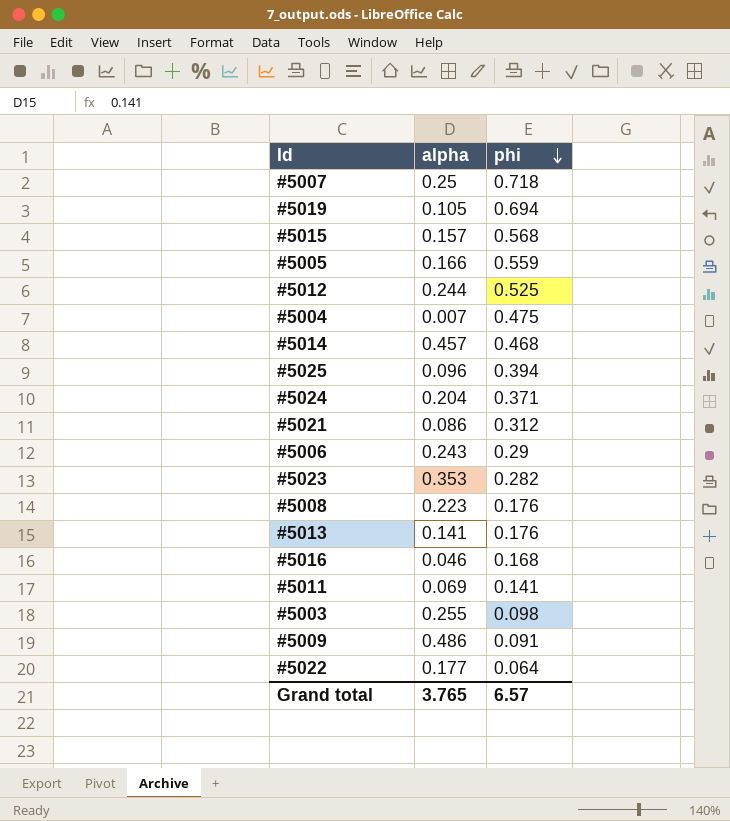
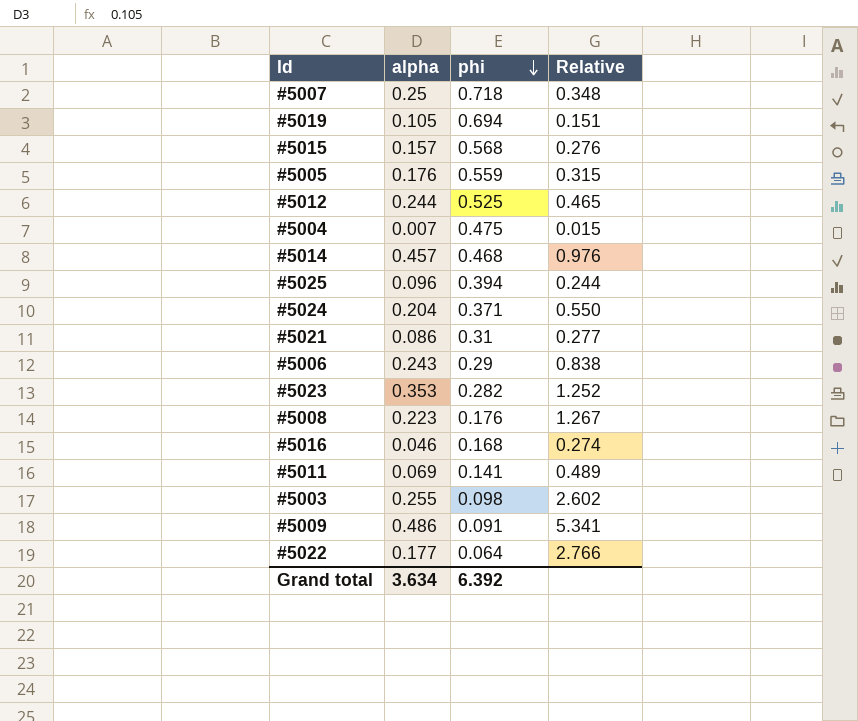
column Relative | formula: none -> [alpha] / [phi]
row #5013: 0.141 | 0.176 -> none
#5005 | alpha: 0.166 -> 0.176
#5021 | phi: 0.312 -> 0.31
Grand total | alpha: 3.765 -> 3.634
Grand total | phi: 6.57 -> 6.392

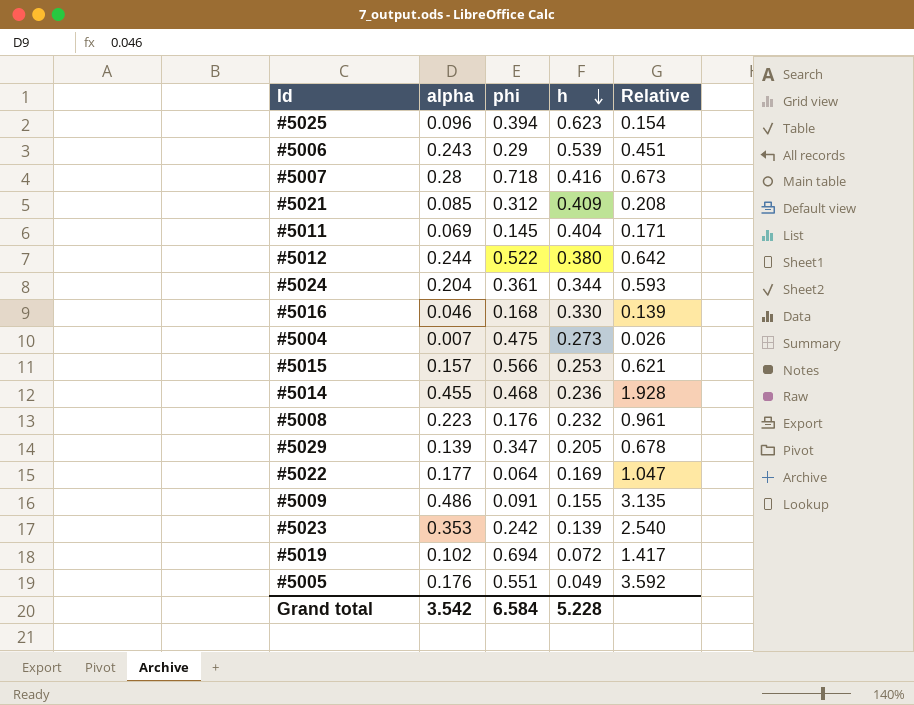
row order: phi descending -> h descending
column h | position: none -> 4
column Relative | formula: [alpha] / [phi] -> [alpha] / [h]
row #5003: 0.255 | 0.098 | 2.602 -> none
#5007 | alpha: 0.25 -> 0.28
#5021 | alpha: 0.086 -> 0.085
#5021 | phi: 0.31 -> 0.312
#5011 | phi: 0.141 -> 0.145
#5012 | phi: 0.525 -> 0.522
#5024 | phi: 0.371 -> 0.361
#5015 | phi: 0.568 -> 0.566
#5014 | alpha: 0.457 -> 0.455
row #5029: none -> 0.139 | 0.347 | 0.205 | 0.678
#5023 | phi: 0.282 -> 0.242
#5019 | alpha: 0.105 -> 0.102
#5005 | phi: 0.559 -> 0.551
Grand total | alpha: 3.634 -> 3.542
Grand total | phi: 6.392 -> 6.584

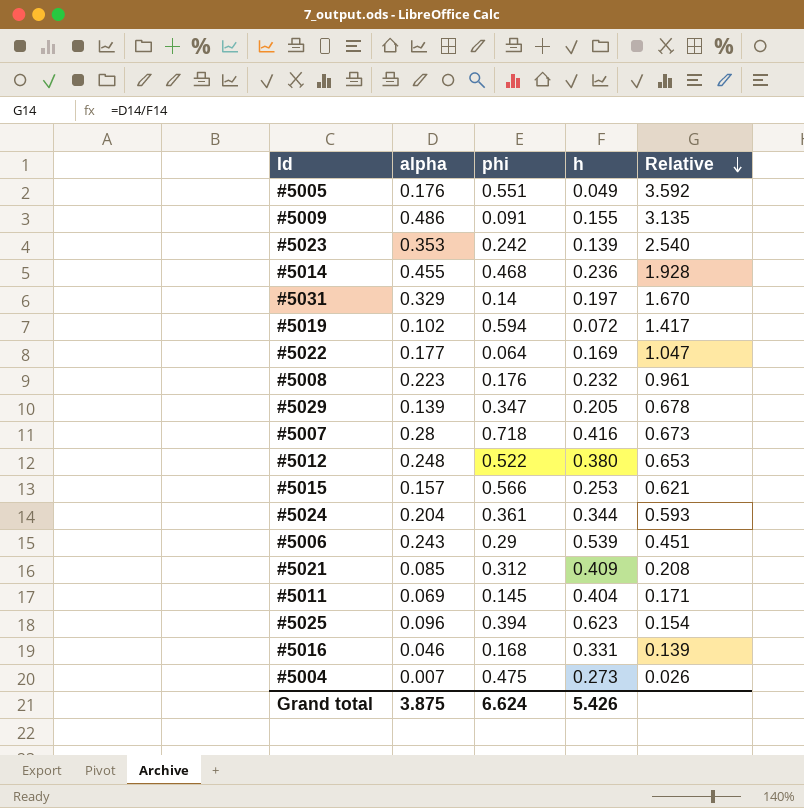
row order: h descending -> Relative descending
row #5031: none -> 0.329 | 0.14 | 0.197 | 1.670
#5019 | phi: 0.694 -> 0.594
#5012 | alpha: 0.244 -> 0.248
#5012 | Relative: 0.642 -> 0.653
#5016 | h: 0.330 -> 0.331
Grand total | alpha: 3.542 -> 3.875
Grand total | phi: 6.584 -> 6.624
Grand total | h: 5.228 -> 5.426

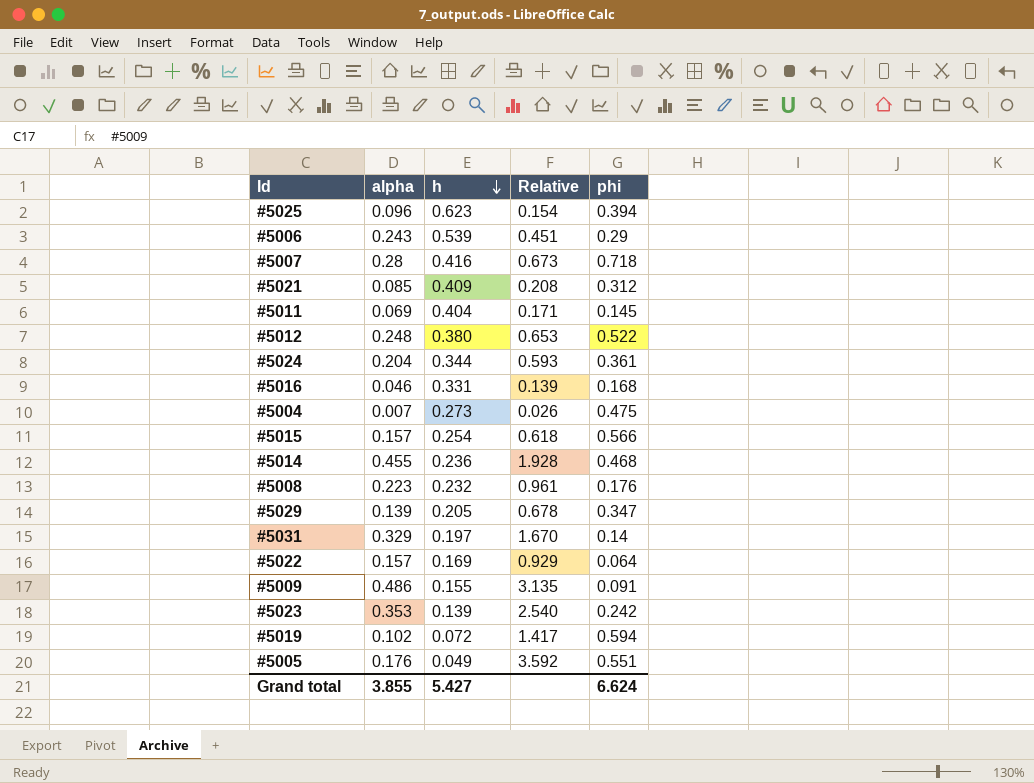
row order: Relative descending -> h descending
column phi | position: 3 -> 5
#5015 | h: 0.253 -> 0.254
#5015 | Relative: 0.621 -> 0.618
#5022 | alpha: 0.177 -> 0.157
#5022 | Relative: 1.047 -> 0.929
Grand total | alpha: 3.875 -> 3.855
Grand total | h: 5.426 -> 5.427

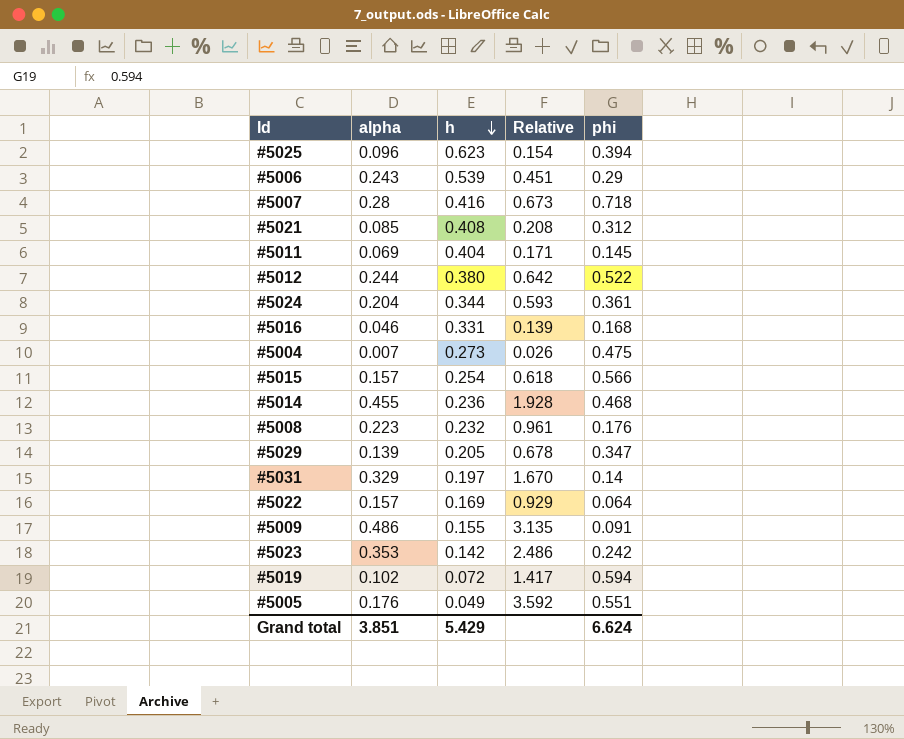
#5021 | h: 0.409 -> 0.408
#5012 | alpha: 0.248 -> 0.244
#5012 | Relative: 0.653 -> 0.642
#5023 | h: 0.139 -> 0.142
#5023 | Relative: 2.540 -> 2.486
Grand total | alpha: 3.855 -> 3.851
Grand total | h: 5.427 -> 5.429

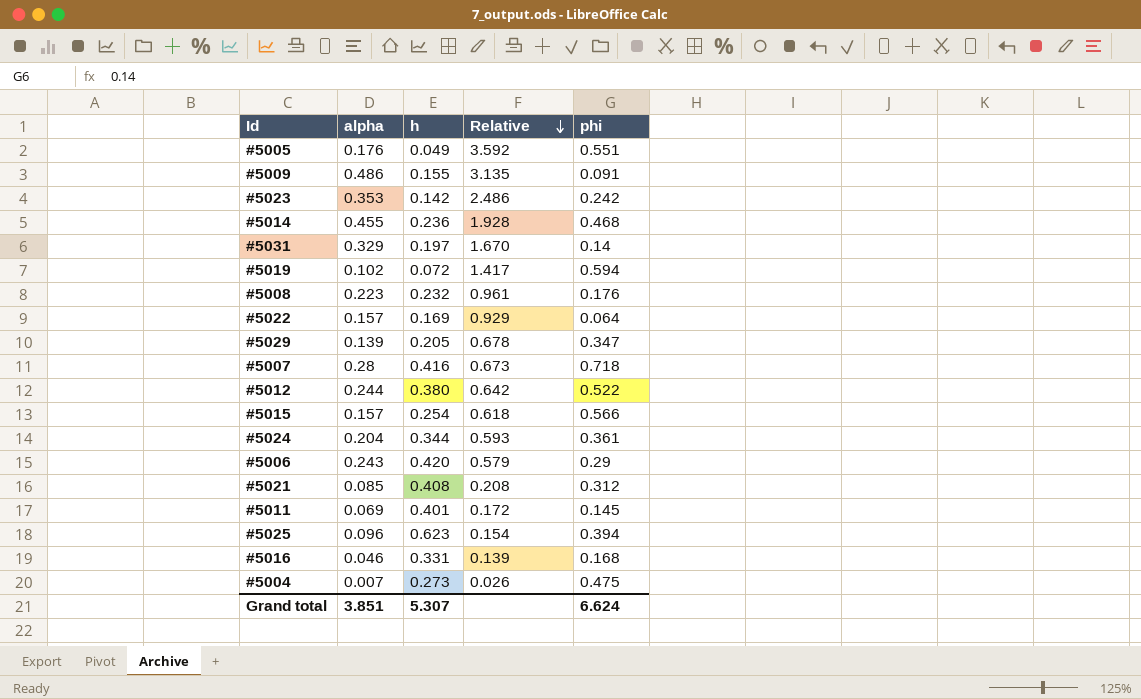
row order: h descending -> Relative descending
#5006 | h: 0.539 -> 0.420
#5006 | Relative: 0.451 -> 0.579
#5011 | h: 0.404 -> 0.401
#5011 | Relative: 0.171 -> 0.172
Grand total | h: 5.429 -> 5.307

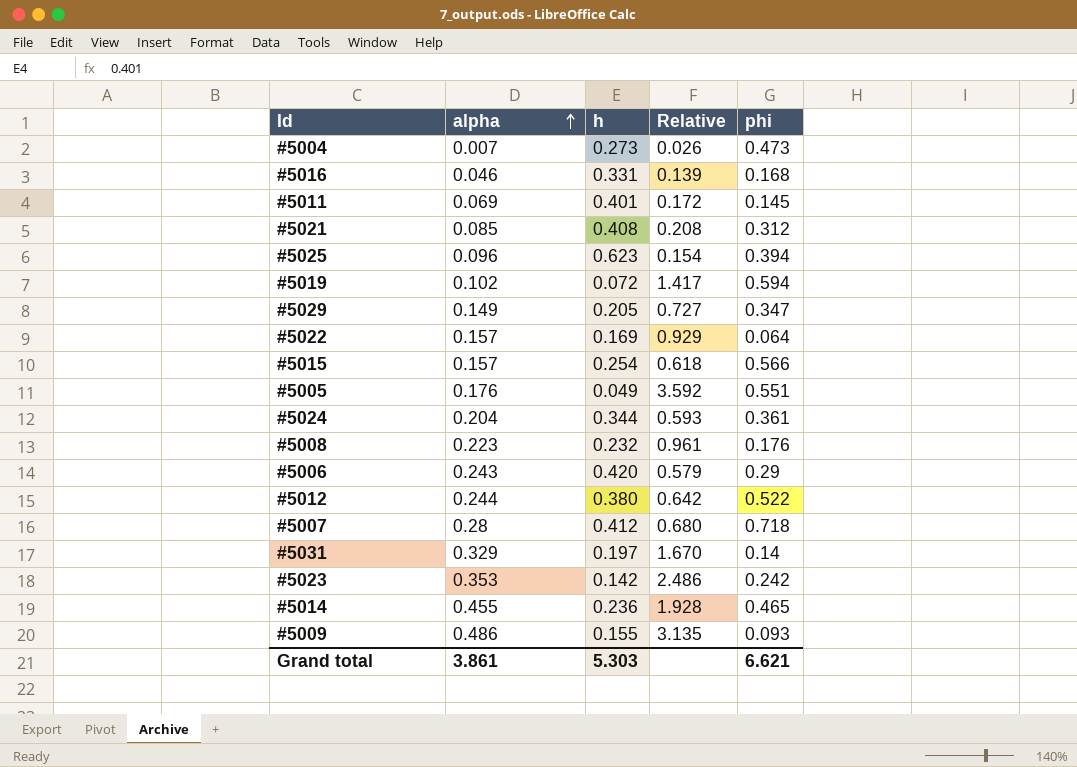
row order: Relative descending -> alpha ascending
#5004 | phi: 0.475 -> 0.473
#5029 | alpha: 0.139 -> 0.149
#5029 | Relative: 0.678 -> 0.727
#5007 | h: 0.416 -> 0.412
#5007 | Relative: 0.673 -> 0.680
#5014 | phi: 0.468 -> 0.465
#5009 | phi: 0.091 -> 0.093
Grand total | alpha: 3.851 -> 3.861
Grand total | h: 5.307 -> 5.303
Grand total | phi: 6.624 -> 6.621

